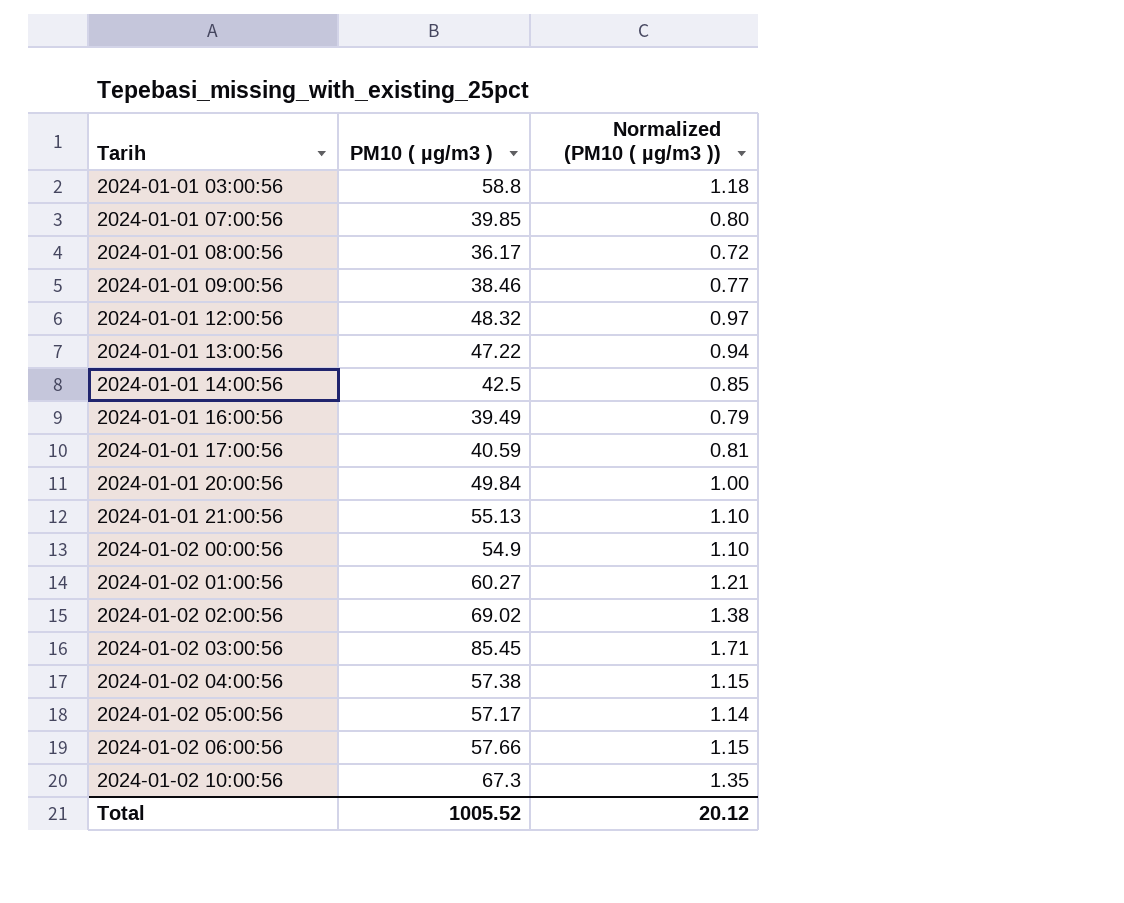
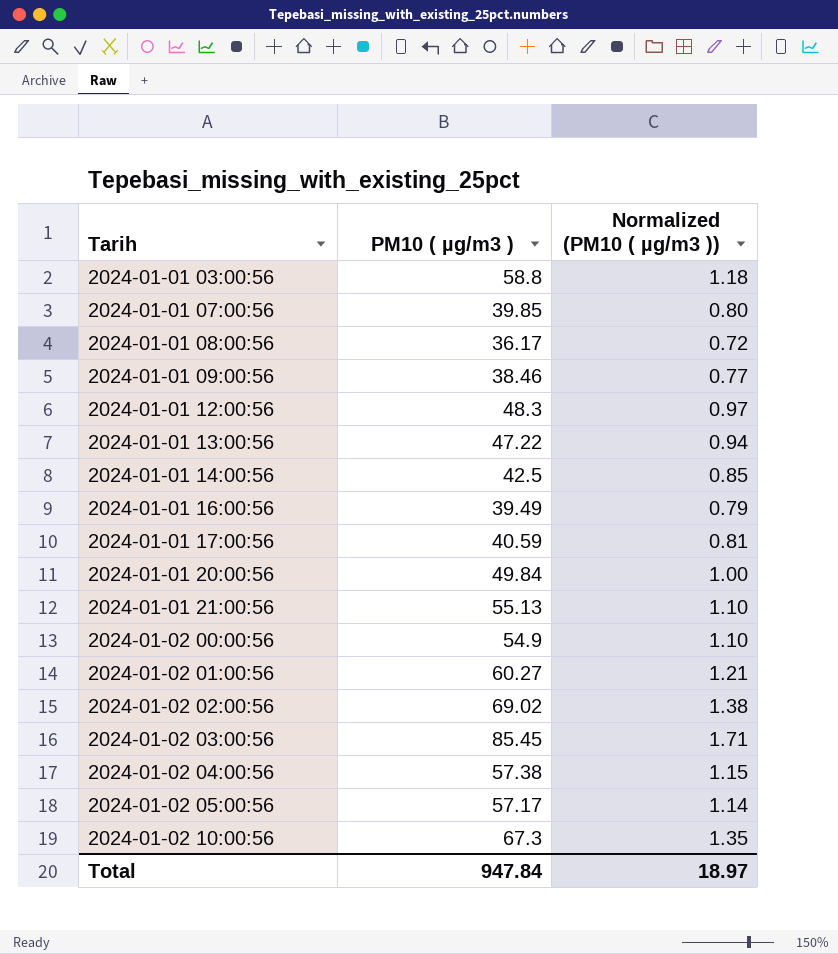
row 2024-01-02 06:00:56: 57.66 | 1.15 -> none
2024-01-01 12:00:56 | PM10 ( µg/m3 ): 48.32 -> 48.3
Total | PM10 ( µg/m3 ): 1005.52 -> 947.84
Total | Normalized (PM10 ( µg/m3 )): 20.12 -> 18.97

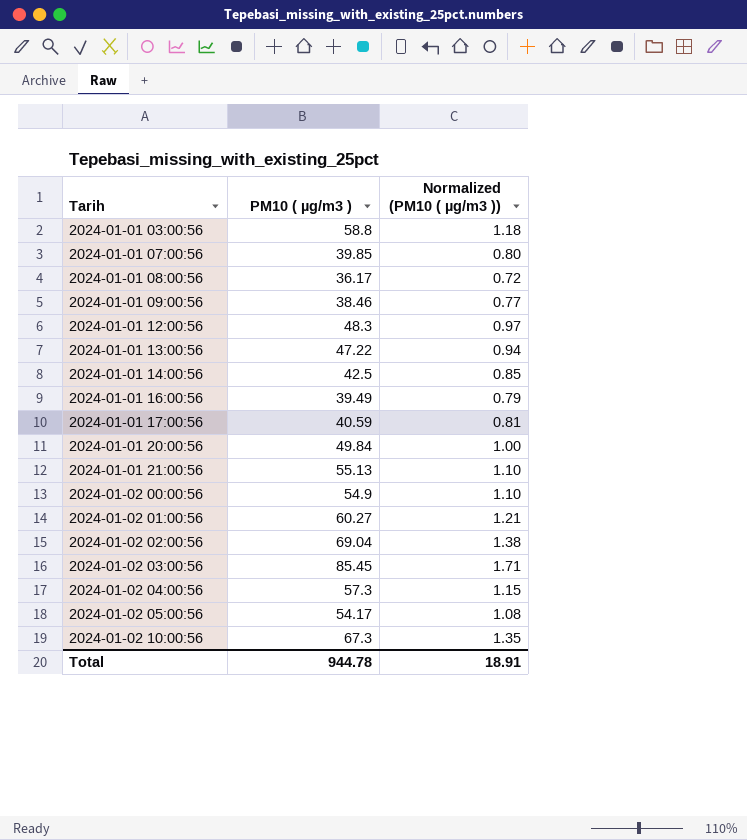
2024-01-02 02:00:56 | PM10 ( µg/m3 ): 69.02 -> 69.04
2024-01-02 04:00:56 | PM10 ( µg/m3 ): 57.38 -> 57.3
2024-01-02 05:00:56 | PM10 ( µg/m3 ): 57.17 -> 54.17
2024-01-02 05:00:56 | Normalized (PM10 ( µg/m3 )): 1.14 -> 1.08
Total | PM10 ( µg/m3 ): 947.84 -> 944.78
Total | Normalized (PM10 ( µg/m3 )): 18.97 -> 18.91

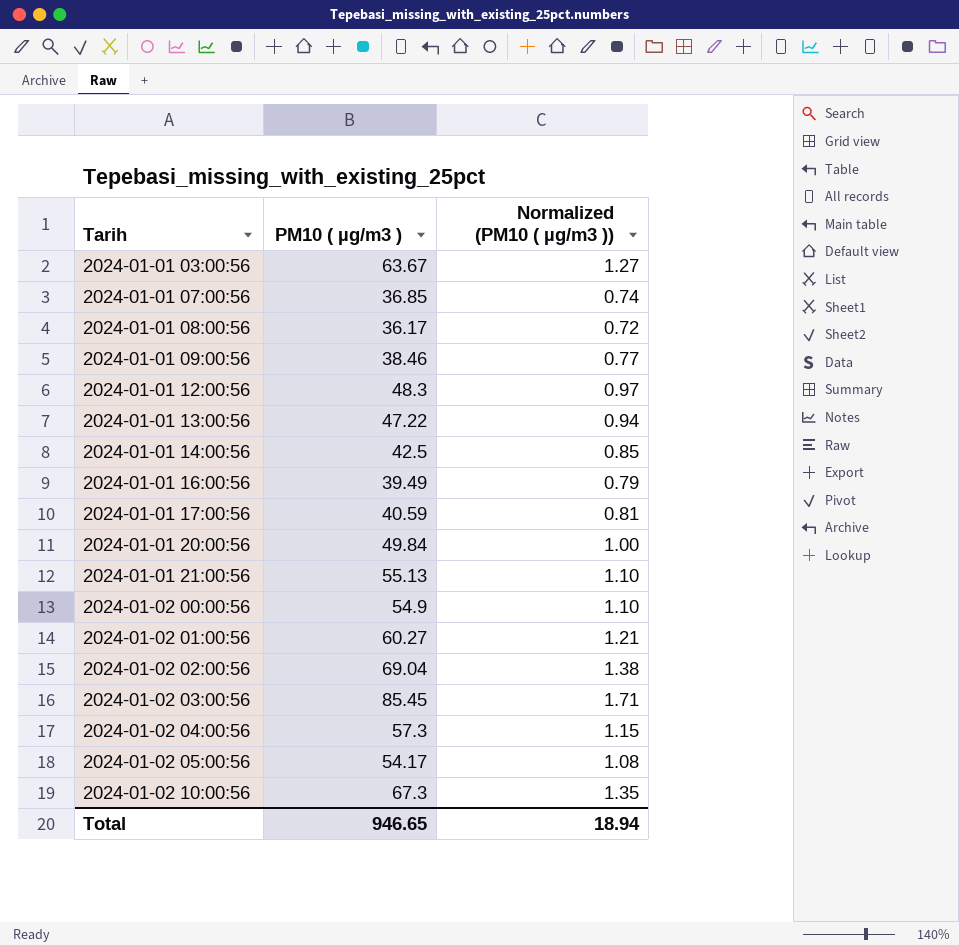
2024-01-01 03:00:56 | PM10 ( µg/m3 ): 58.8 -> 63.67
2024-01-01 03:00:56 | Normalized (PM10 ( µg/m3 )): 1.18 -> 1.27
2024-01-01 07:00:56 | PM10 ( µg/m3 ): 39.85 -> 36.85
2024-01-01 07:00:56 | Normalized (PM10 ( µg/m3 )): 0.80 -> 0.74
Total | PM10 ( µg/m3 ): 944.78 -> 946.65
Total | Normalized (PM10 ( µg/m3 )): 18.91 -> 18.94

